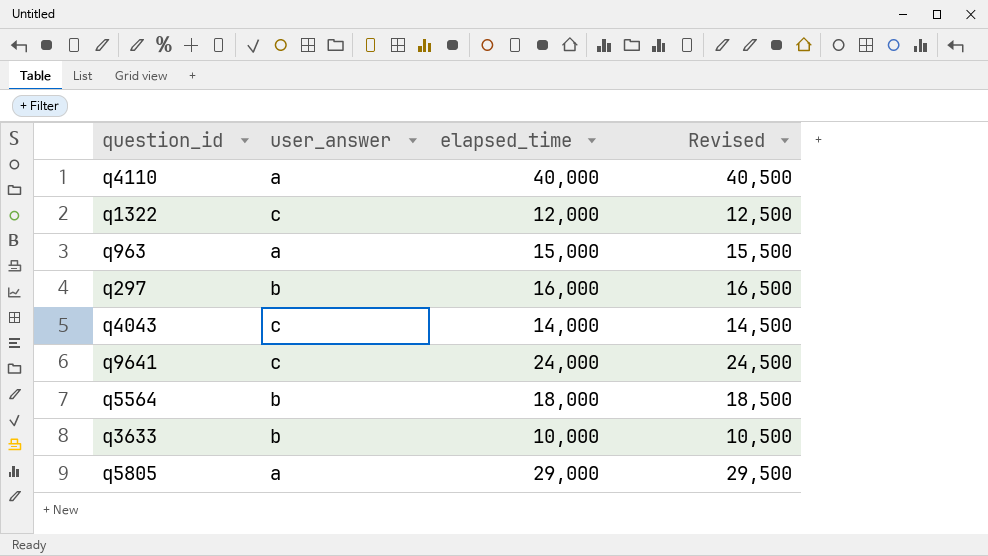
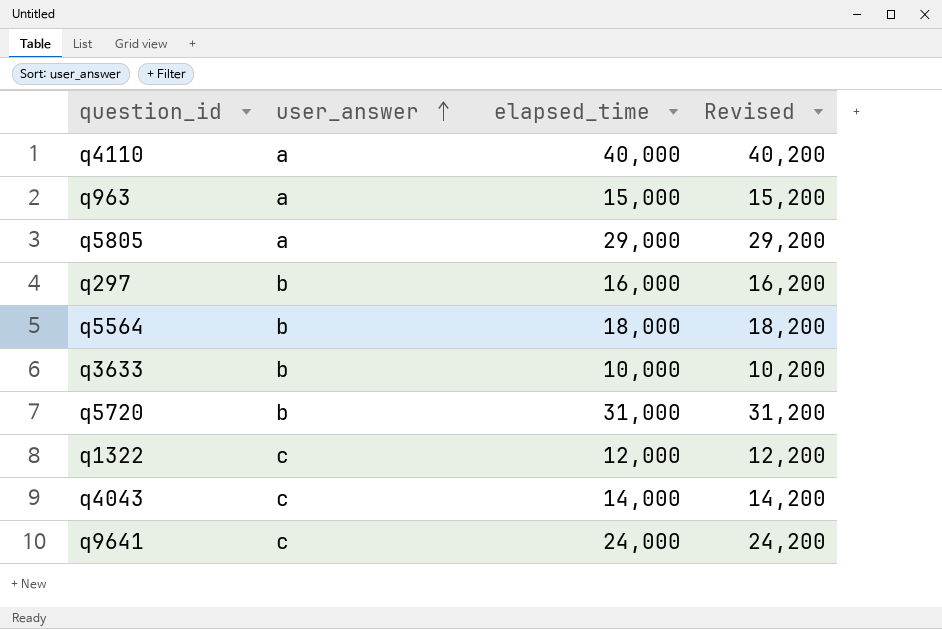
row order: none -> user_answer ascending
column Revised | formula: [elapsed_time] + 500 -> [elapsed_time] + 200
row q5720: none -> b | 31,000 | 31,200

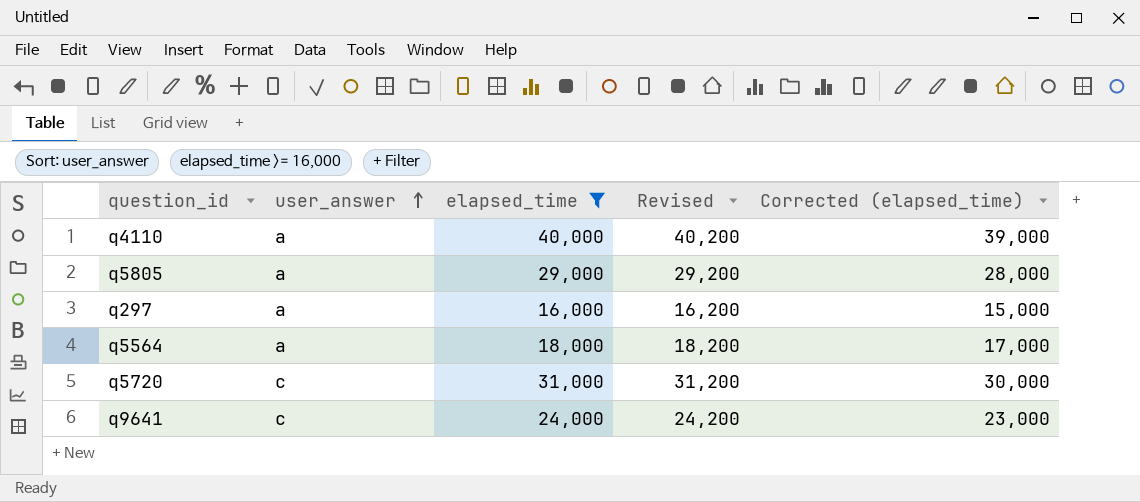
filter: none -> elapsed_time >= 16,000
column Corrected (elapsed_time) | formula: none -> [elapsed_time] - 1000
q297 | user_answer: b -> a
q5564 | user_answer: b -> a
q5720 | user_answer: b -> c

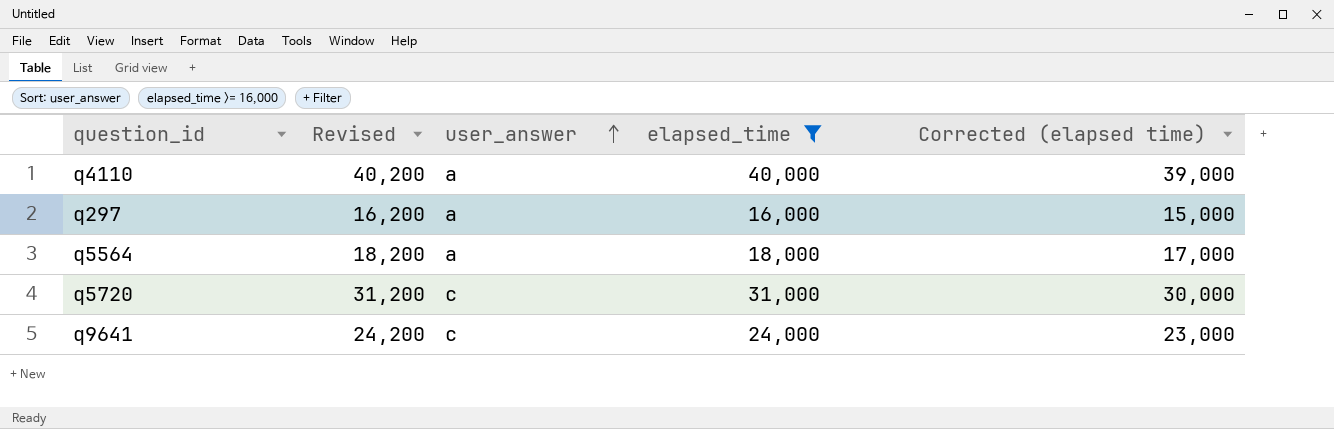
column Revised | position: 4 -> 2
column name: Corrected (elapsed_time) -> Corrected (elapsed time)
row q5805: a | 29,000 | 29,200 | 28,000 -> none

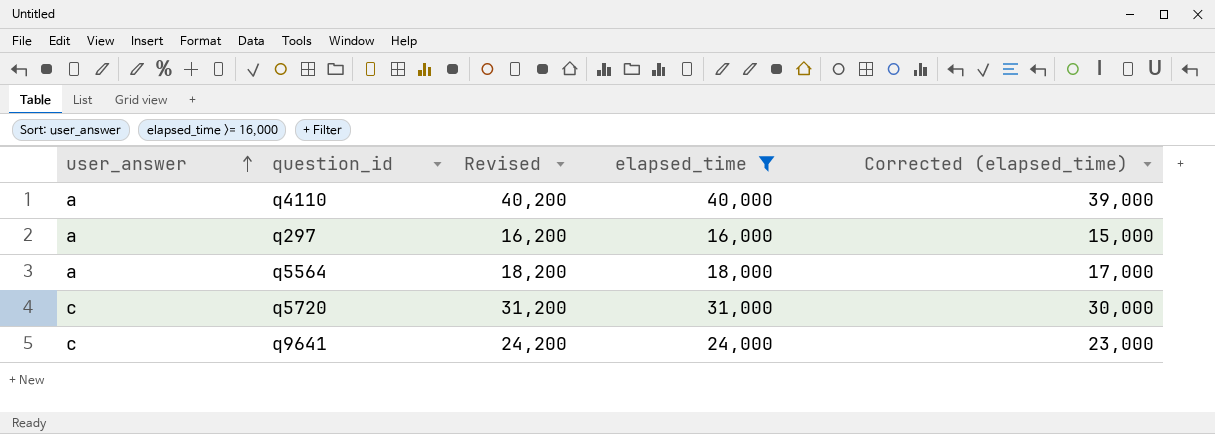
column user_answer | position: 3 -> 1
column name: Corrected (elapsed time) -> Corrected (elapsed_time)

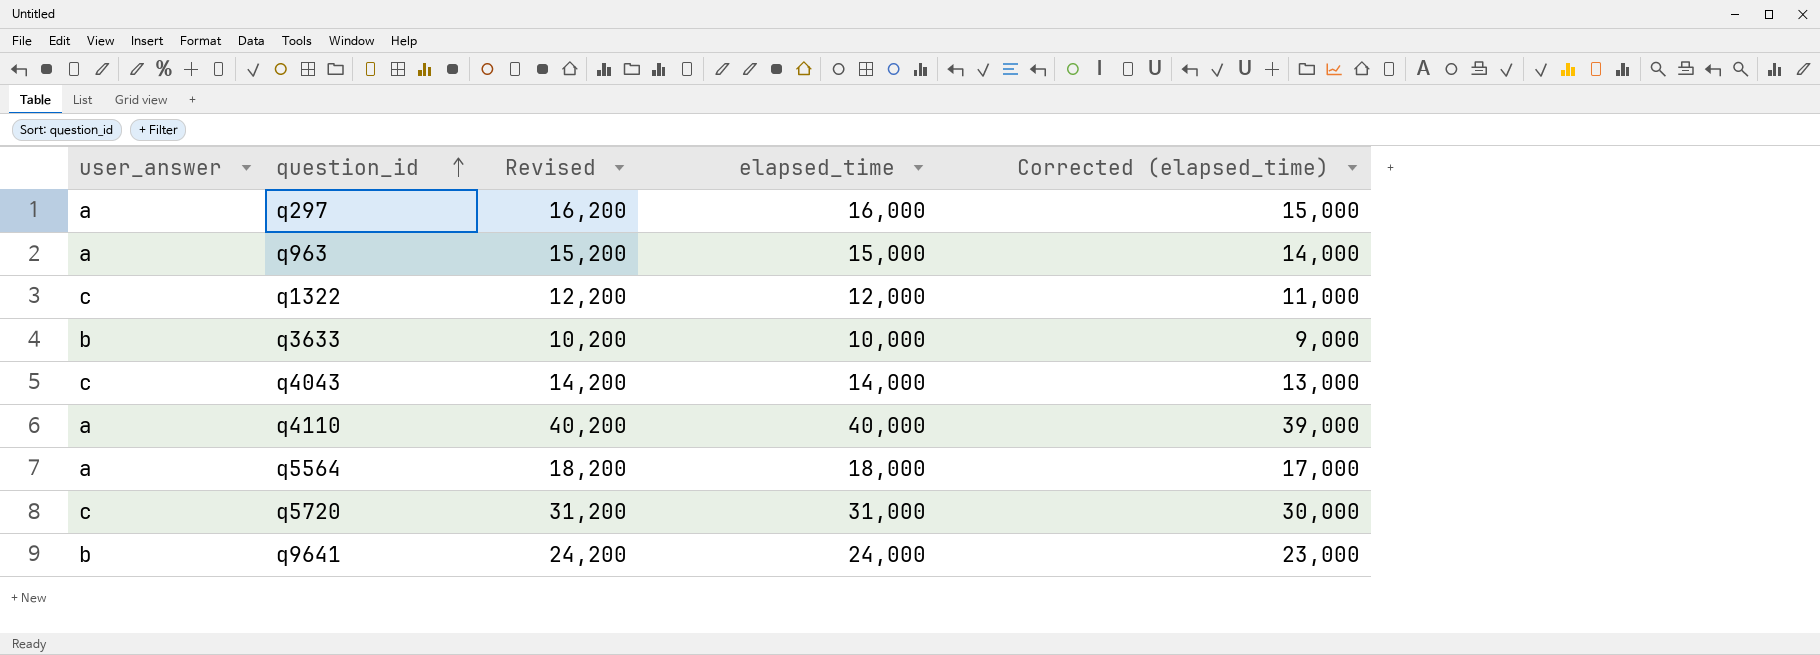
filter: elapsed_time >= 16,000 -> none
row order: user_answer ascending -> question_id ascending
q9641 | user_answer: c -> b

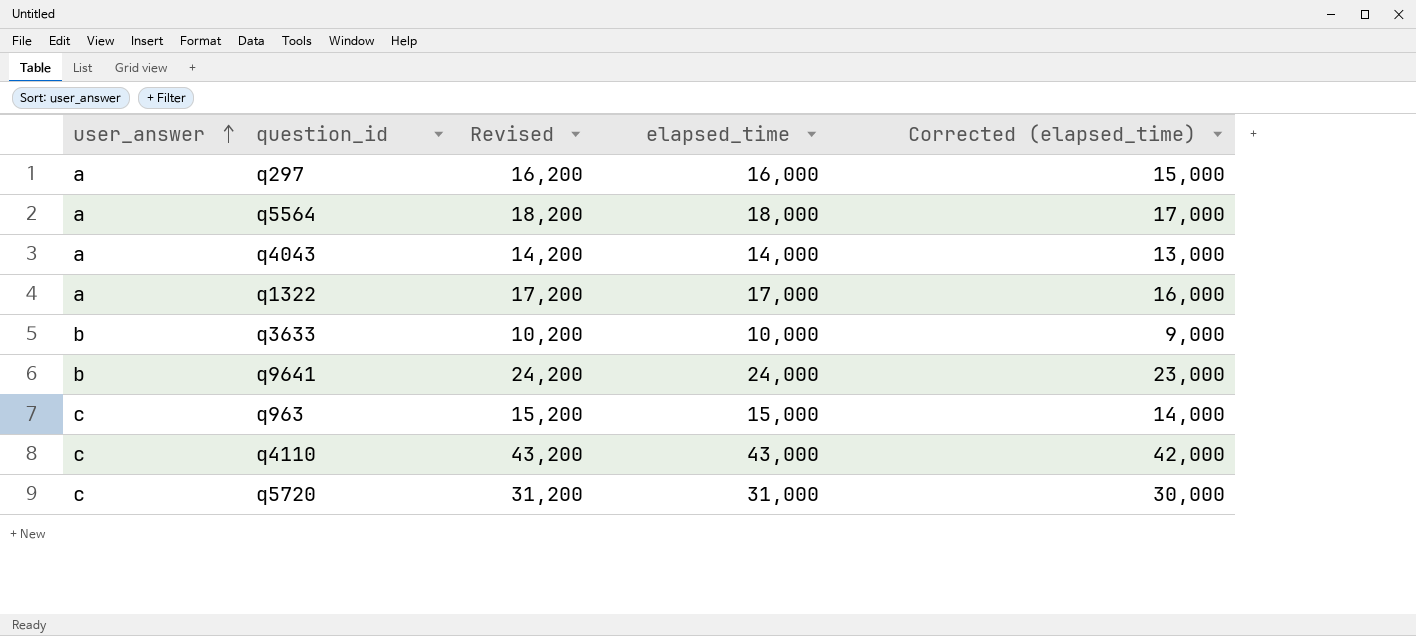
row order: question_id ascending -> user_answer ascending
q4043 | user_answer: c -> a
q1322 | user_answer: c -> a
q1322 | Revised: 12,200 -> 17,200
q1322 | elapsed_time: 12,000 -> 17,000
q1322 | Corrected (elapsed_time): 11,000 -> 16,000
q963 | user_answer: a -> c
q4110 | user_answer: a -> c
q4110 | Revised: 40,200 -> 43,200
q4110 | elapsed_time: 40,000 -> 43,000
q4110 | Corrected (elapsed_time): 39,000 -> 42,000

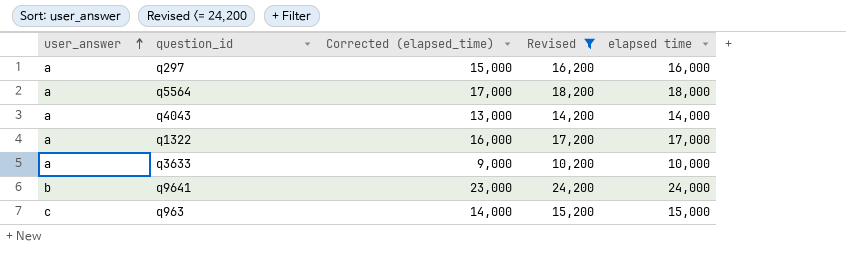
filter: none -> Revised <= 24,200
column Corrected (elapsed_time) | position: 5 -> 3
column name: elapsed_time -> elapsed time
q3633 | user_answer: b -> a

